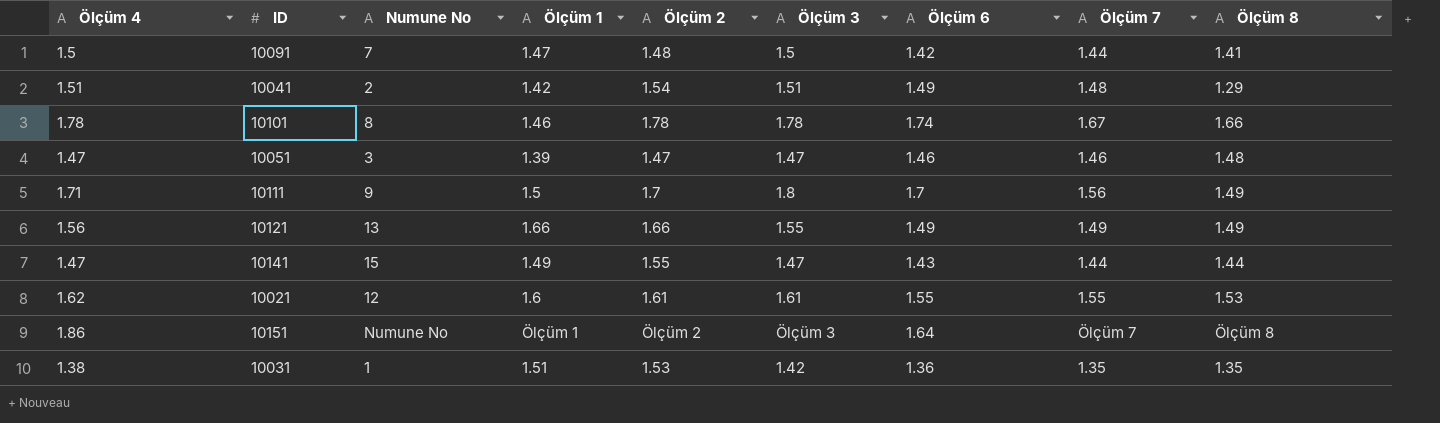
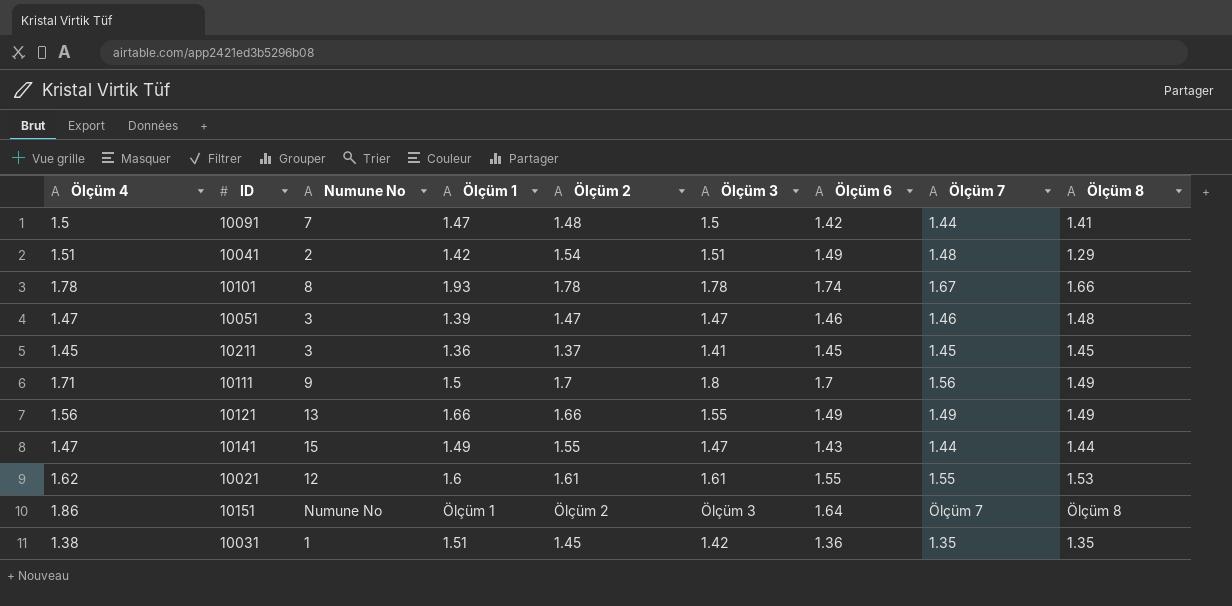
10101 | Ölçüm 1: 1.46 -> 1.93
row 10211: none -> 1.45 | 3 | 1.36 | 1.37 | 1.41 | 1.45 | 1.45 | 1.45
10031 | Ölçüm 2: 1.53 -> 1.45

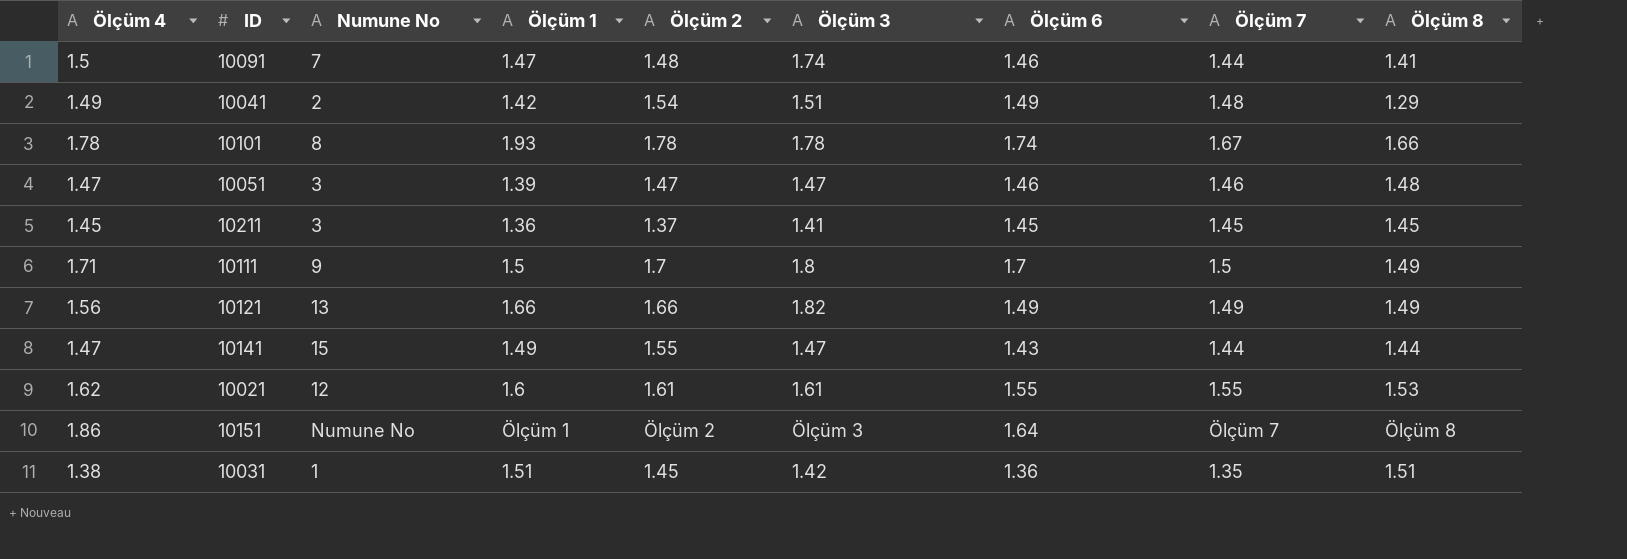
10091 | Ölçüm 3: 1.5 -> 1.74
10091 | Ölçüm 6: 1.42 -> 1.46
10041 | Ölçüm 4: 1.51 -> 1.49
10111 | Ölçüm 7: 1.56 -> 1.5
10121 | Ölçüm 3: 1.55 -> 1.82
10031 | Ölçüm 8: 1.35 -> 1.51

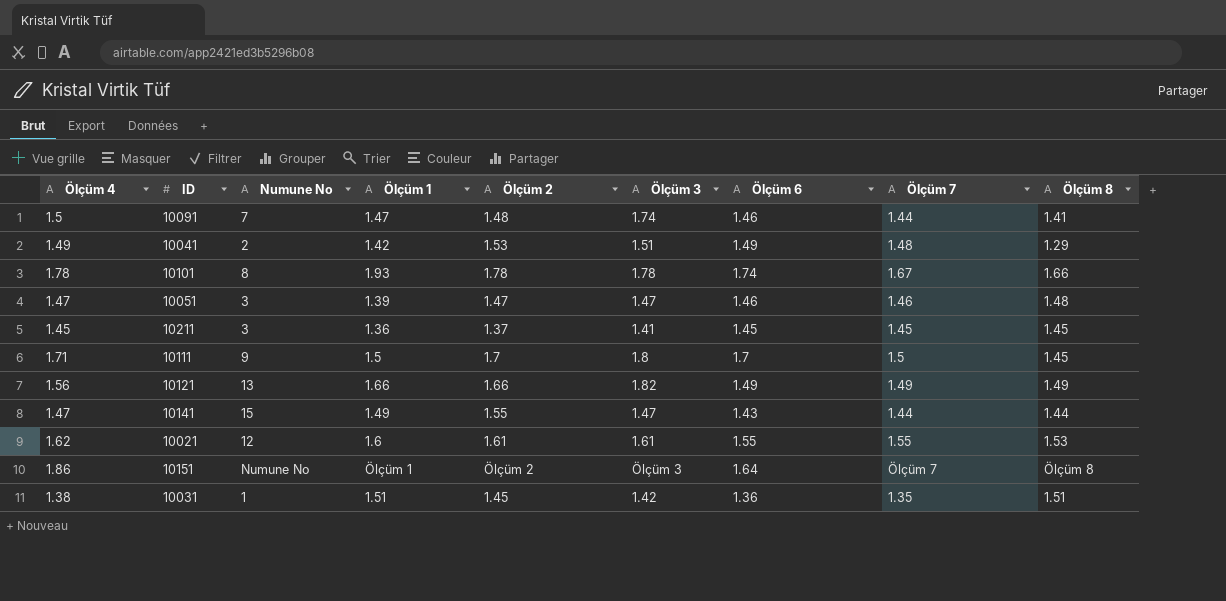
10041 | Ölçüm 2: 1.54 -> 1.53
10111 | Ölçüm 8: 1.49 -> 1.45

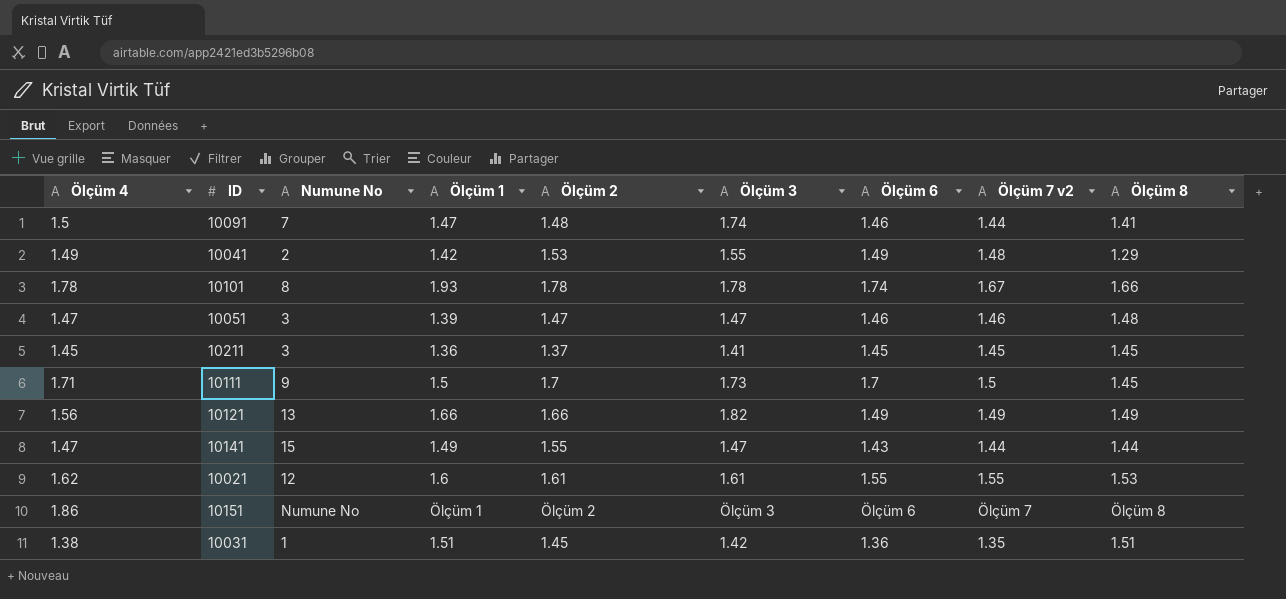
column name: Ölçüm 7 -> Ölçüm 7 v2
10041 | Ölçüm 3: 1.51 -> 1.55
10111 | Ölçüm 3: 1.8 -> 1.73
10151 | Ölçüm 6: 1.64 -> Ölçüm 6

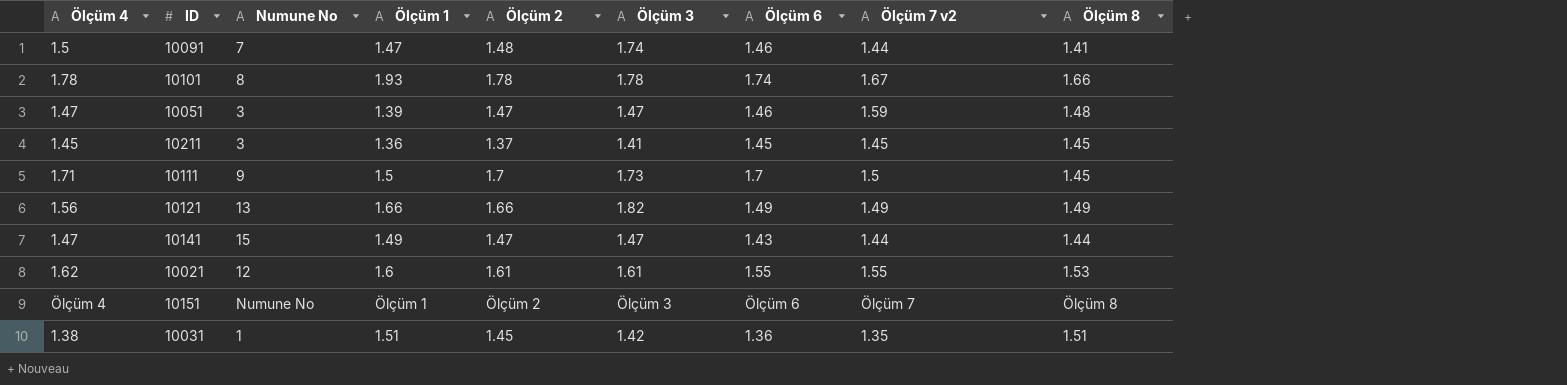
row 10041: 1.49 | 2 | 1.42 | 1.53 | 1.55 | 1.49 | 1.48 | 1.29 -> none
10051 | Ölçüm 7 v2: 1.46 -> 1.59
10141 | Ölçüm 2: 1.55 -> 1.47
10151 | Ölçüm 4: 1.86 -> Ölçüm 4

